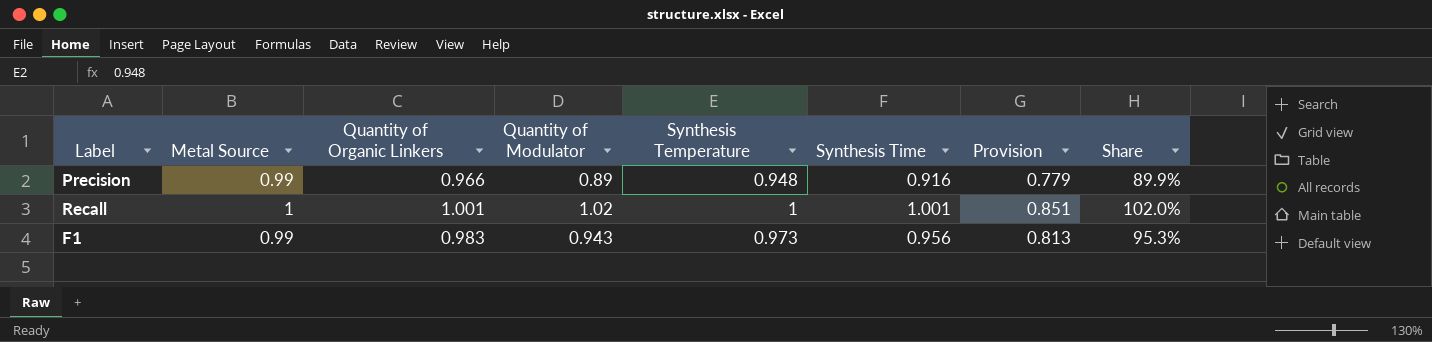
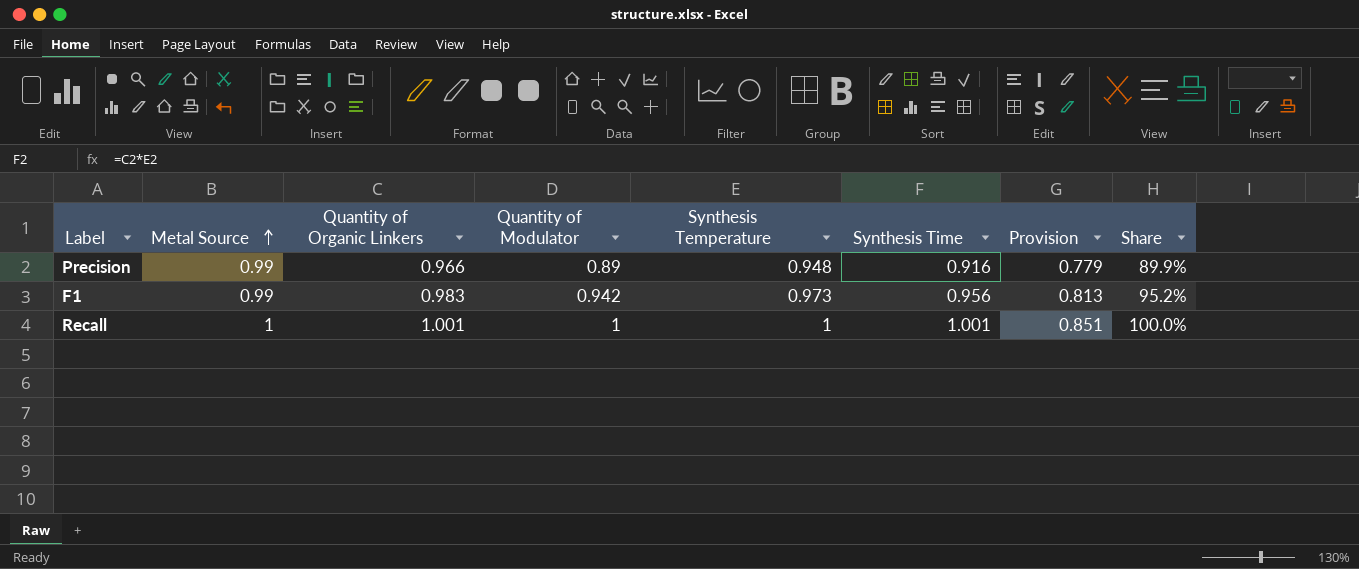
row order: none -> Metal Source ascending
F1 | Quantity of Modulator: 0.943 -> 0.942
F1 | Share: 95.3% -> 95.2%
Recall | Quantity of Modulator: 1.02 -> 1
Recall | Share: 102.0% -> 100.0%

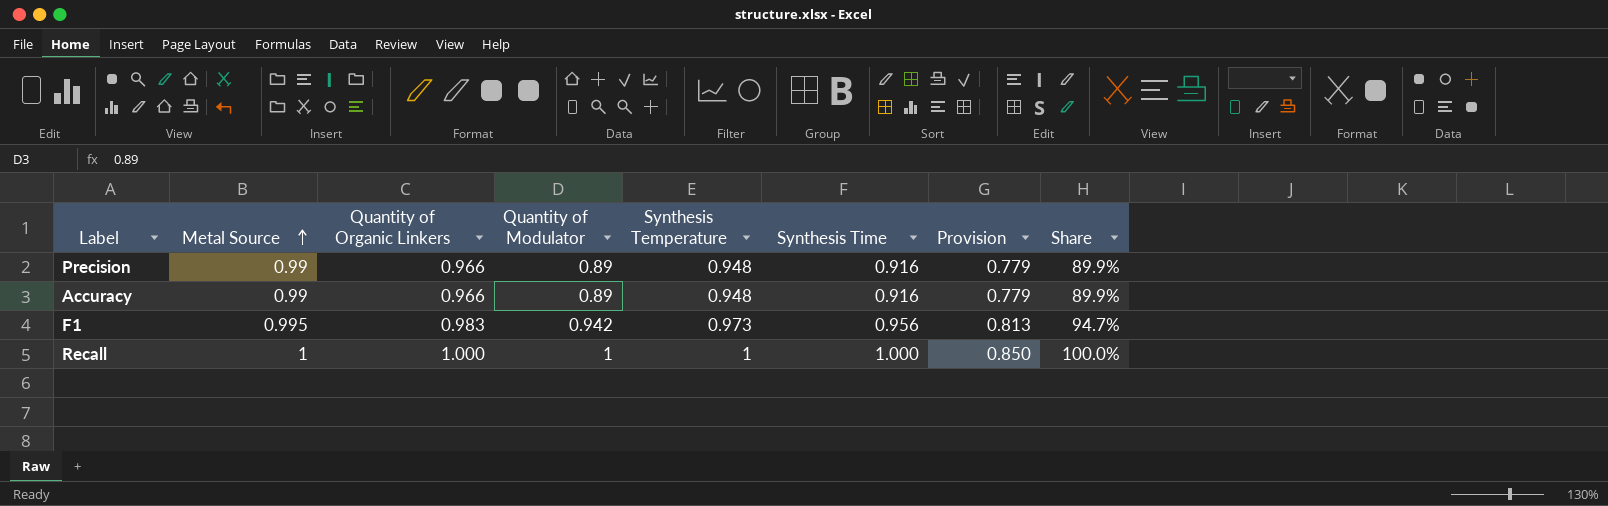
row Accuracy: none -> 0.99 | 0.966 | 0.89 | 0.948 | 0.916 | 0.779 | 89.9%
F1 | Metal Source: 0.99 -> 0.995
F1 | Share: 95.2% -> 94.7%
Recall | Quantity of Organic Linkers: 1.001 -> 1.000
Recall | Synthesis Time: 1.001 -> 1.000
Recall | Provision: 0.851 -> 0.850

